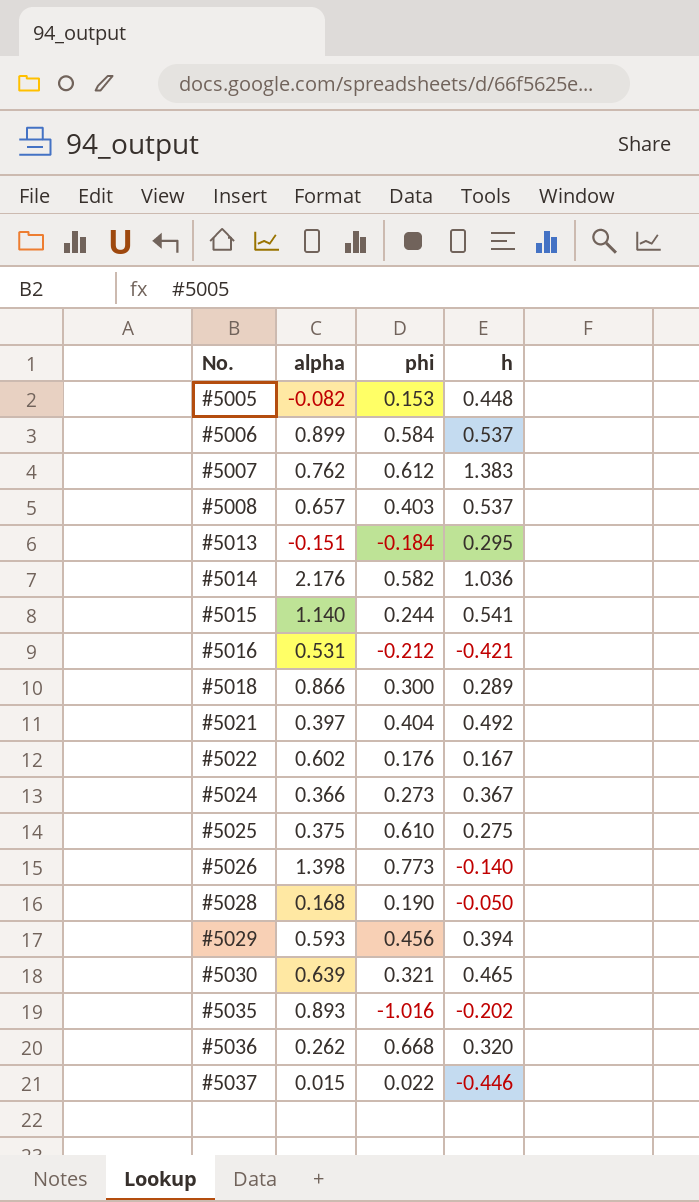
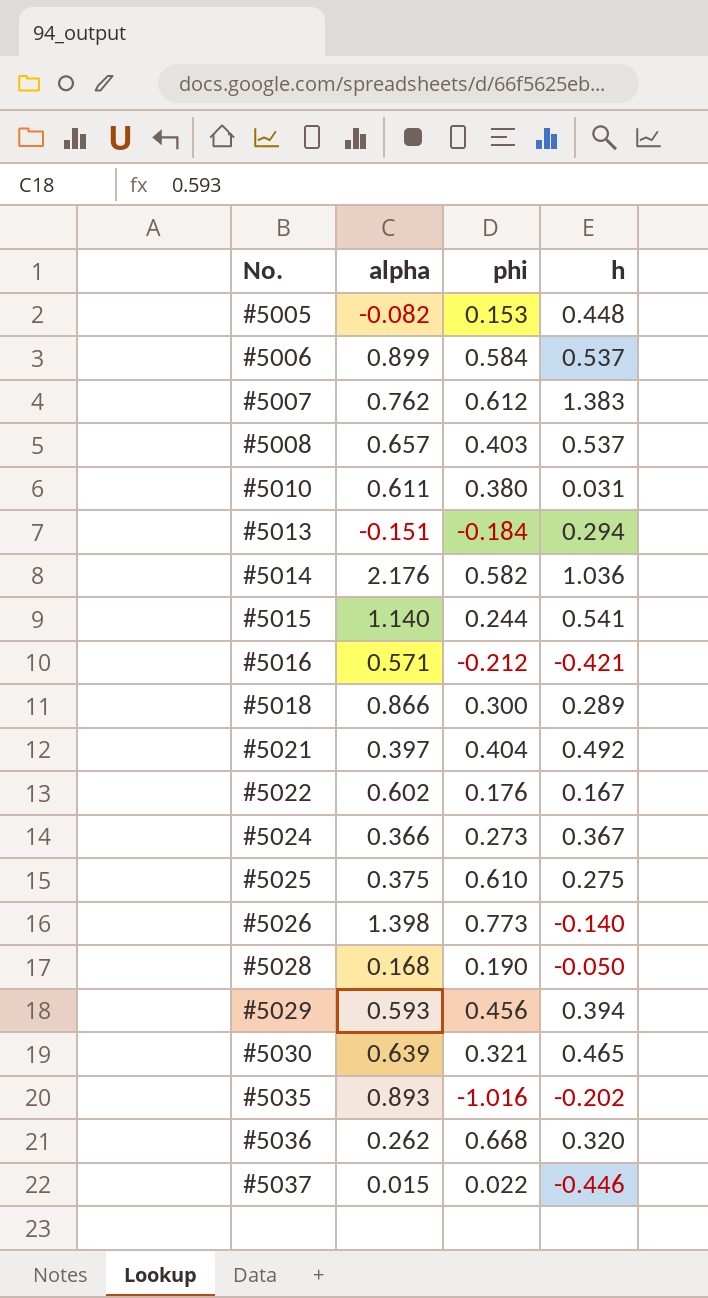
row #5010: none -> 0.611 | 0.380 | 0.031
#5013 | h: 0.295 -> 0.294
#5016 | alpha: 0.531 -> 0.571

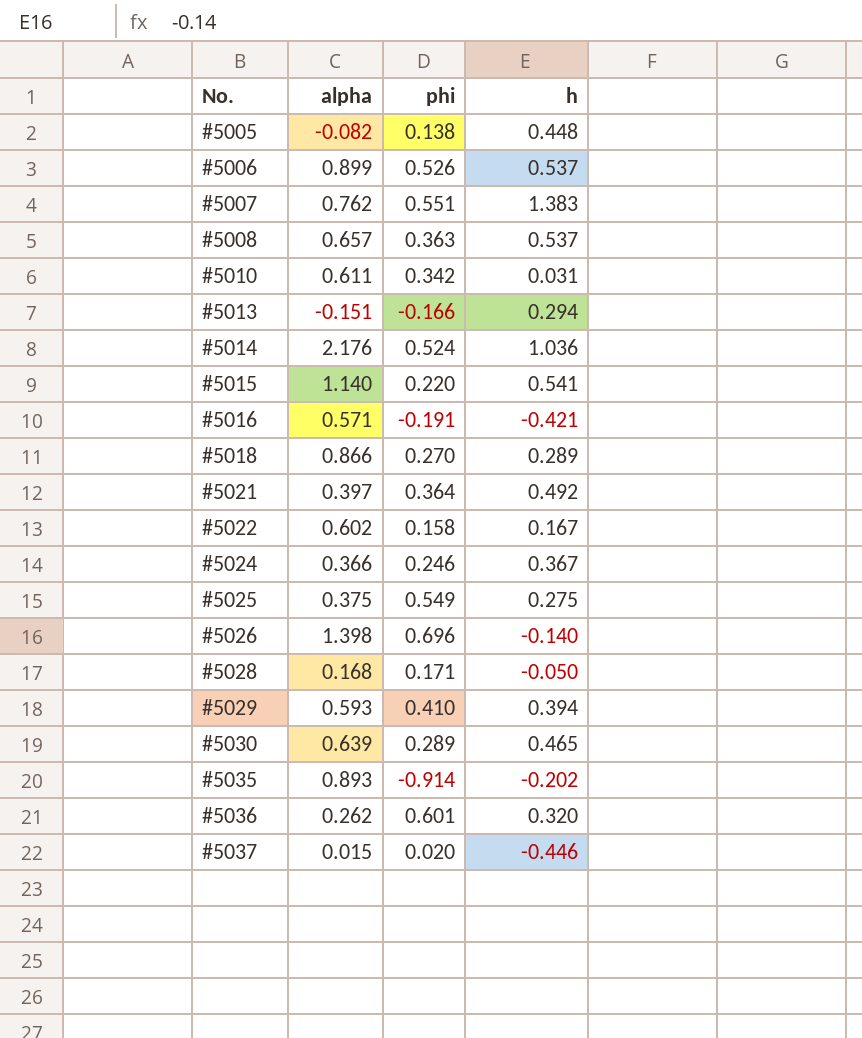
#5005 | phi: 0.153 -> 0.138
#5006 | phi: 0.584 -> 0.526
#5007 | phi: 0.612 -> 0.551
#5008 | phi: 0.403 -> 0.363
#5010 | phi: 0.380 -> 0.342
#5013 | phi: -0.184 -> -0.166
#5014 | phi: 0.582 -> 0.524
#5015 | phi: 0.244 -> 0.220
#5016 | phi: -0.212 -> -0.191
#5018 | phi: 0.300 -> 0.270
#5021 | phi: 0.404 -> 0.364
#5022 | phi: 0.176 -> 0.158
#5024 | phi: 0.273 -> 0.246
#5025 | phi: 0.610 -> 0.549
#5026 | phi: 0.773 -> 0.696
#5028 | phi: 0.190 -> 0.171
#5029 | phi: 0.456 -> 0.410
#5030 | phi: 0.321 -> 0.289
#5035 | phi: -1.016 -> -0.914
#5036 | phi: 0.668 -> 0.601
#5037 | phi: 0.022 -> 0.020

